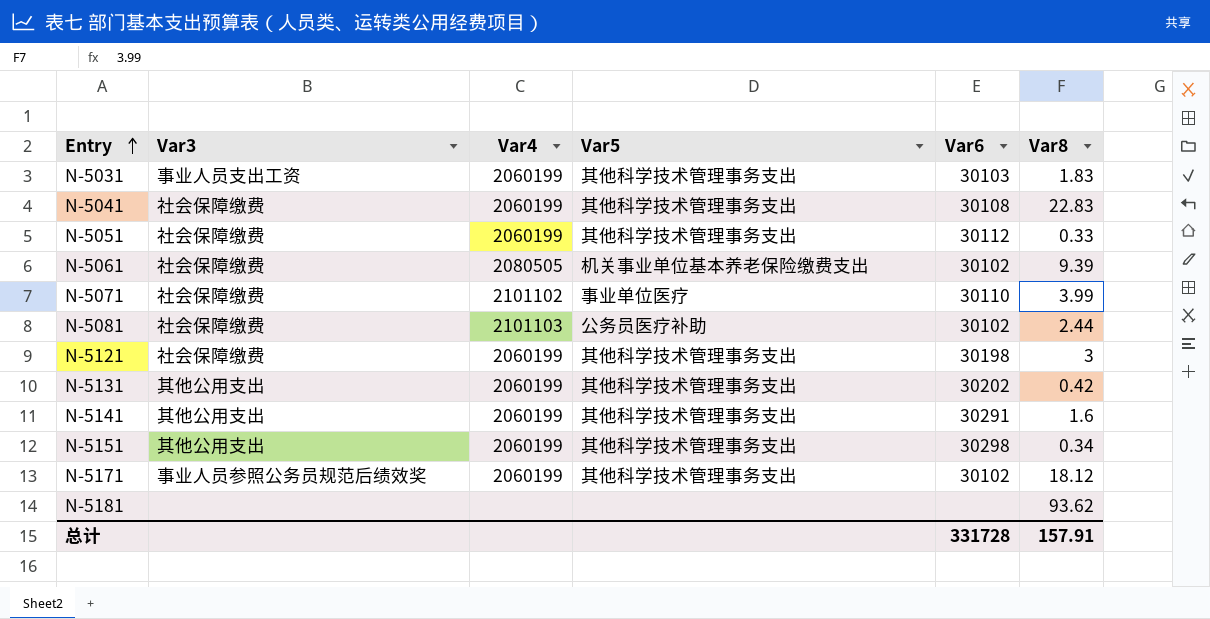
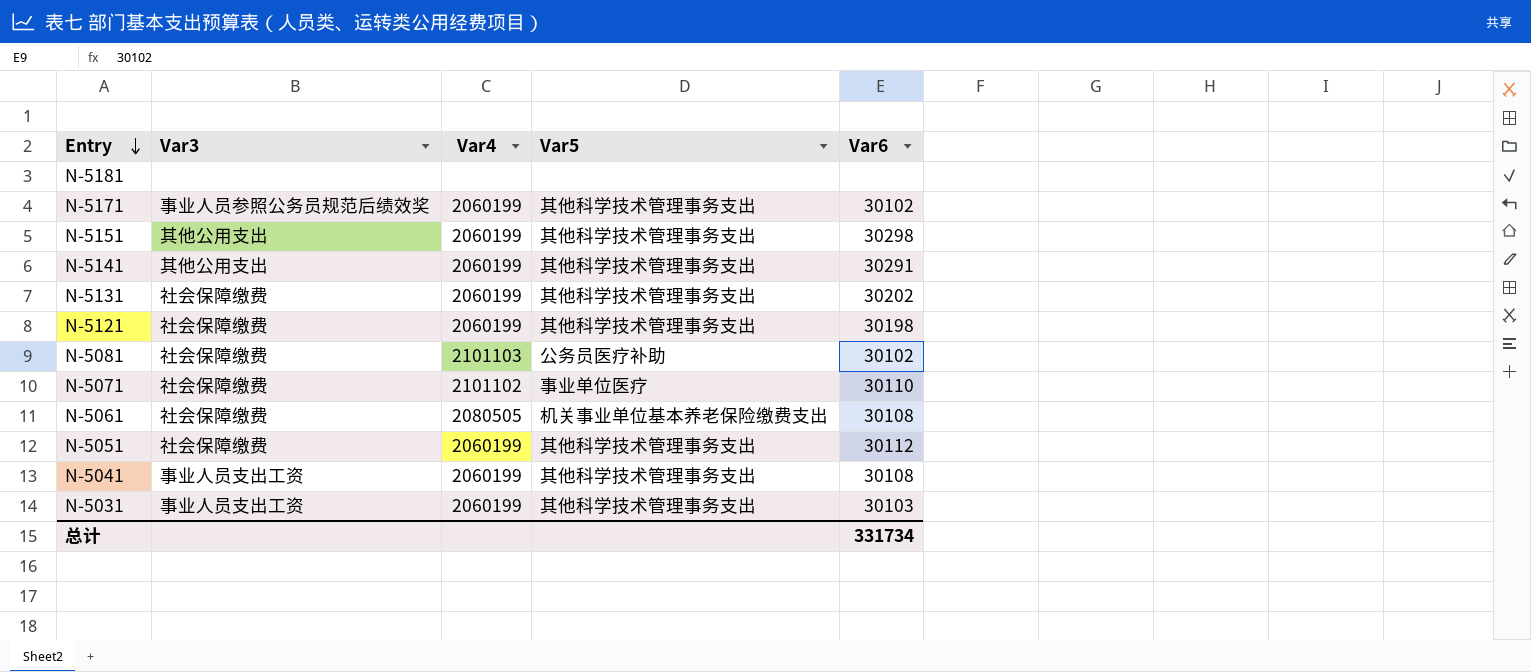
row order: Entry ascending -> Entry descending
column Var8 | position: 6 -> none
N-5131 | Var3: 其他公用支出 -> 社会保障缴费
N-5061 | Var6: 30102 -> 30108
N-5041 | Var3: 社会保障缴费 -> 事业人员支出工资
总计 | Var6: 331728 -> 331734

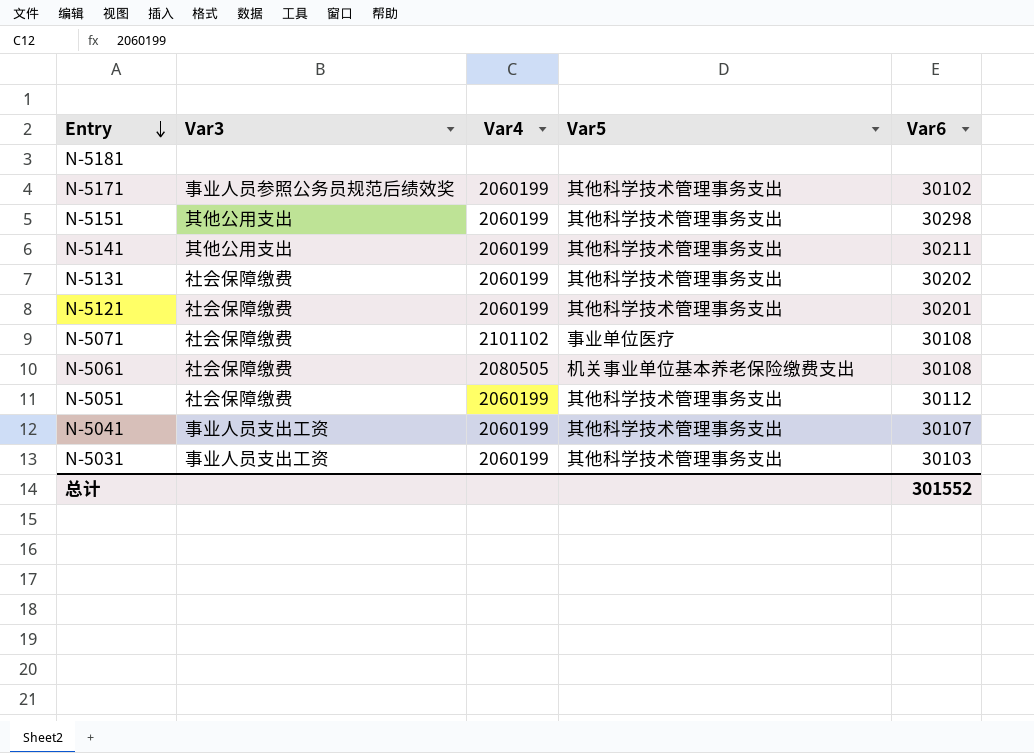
row N-5081: 社会保障缴费 | 2101103 | 公务员医疗补助 | 30102 -> none
N-5141 | Var6: 30291 -> 30211
N-5121 | Var6: 30198 -> 30201
N-5071 | Var6: 30110 -> 30108
N-5041 | Var6: 30108 -> 30107
总计 | Var6: 331734 -> 301552

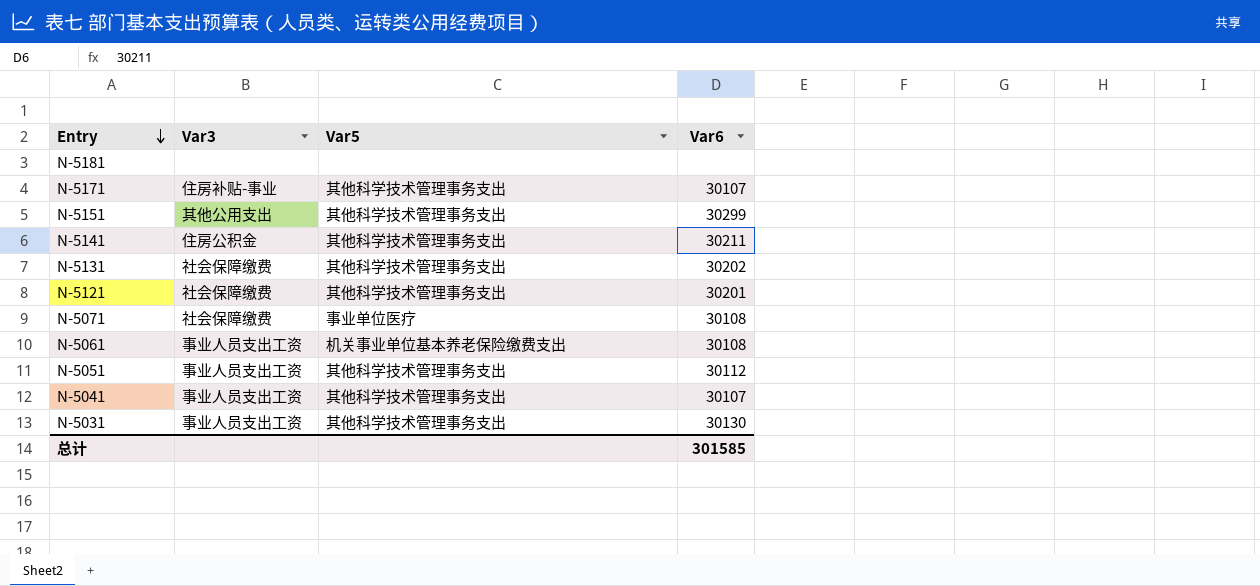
column Var4 | position: 3 -> none
N-5171 | Var3: 事业人员参照公务员规范后绩效奖 -> 住房补贴-事业
N-5171 | Var6: 30102 -> 30107
N-5151 | Var6: 30298 -> 30299
N-5141 | Var3: 其他公用支出 -> 住房公积金
N-5061 | Var3: 社会保障缴费 -> 事业人员支出工资
N-5051 | Var3: 社会保障缴费 -> 事业人员支出工资
N-5031 | Var6: 30103 -> 30130
总计 | Var6: 301552 -> 301585

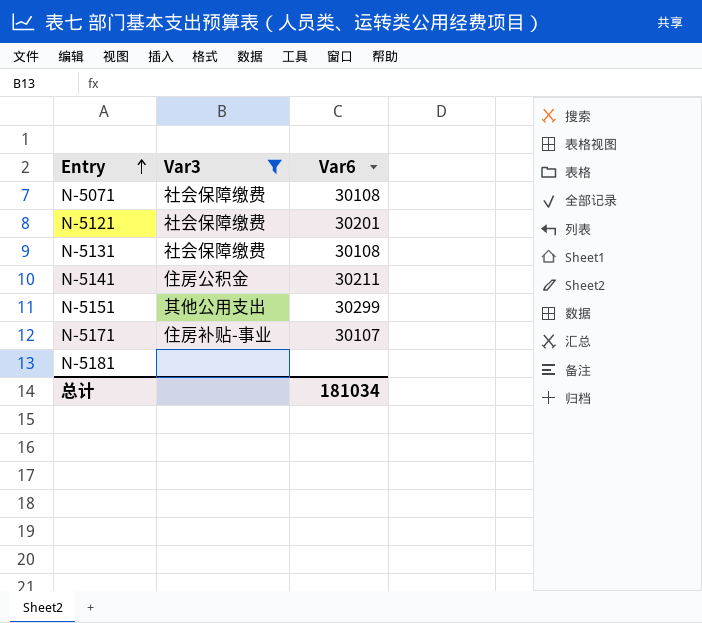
filter: none -> Var3 != 事业人员支出工资
row order: Entry descending -> Entry ascending
column Var5 | position: 3 -> none
N-5131 | Var6: 30202 -> 30108
总计 | Var6: 301585 -> 181034

